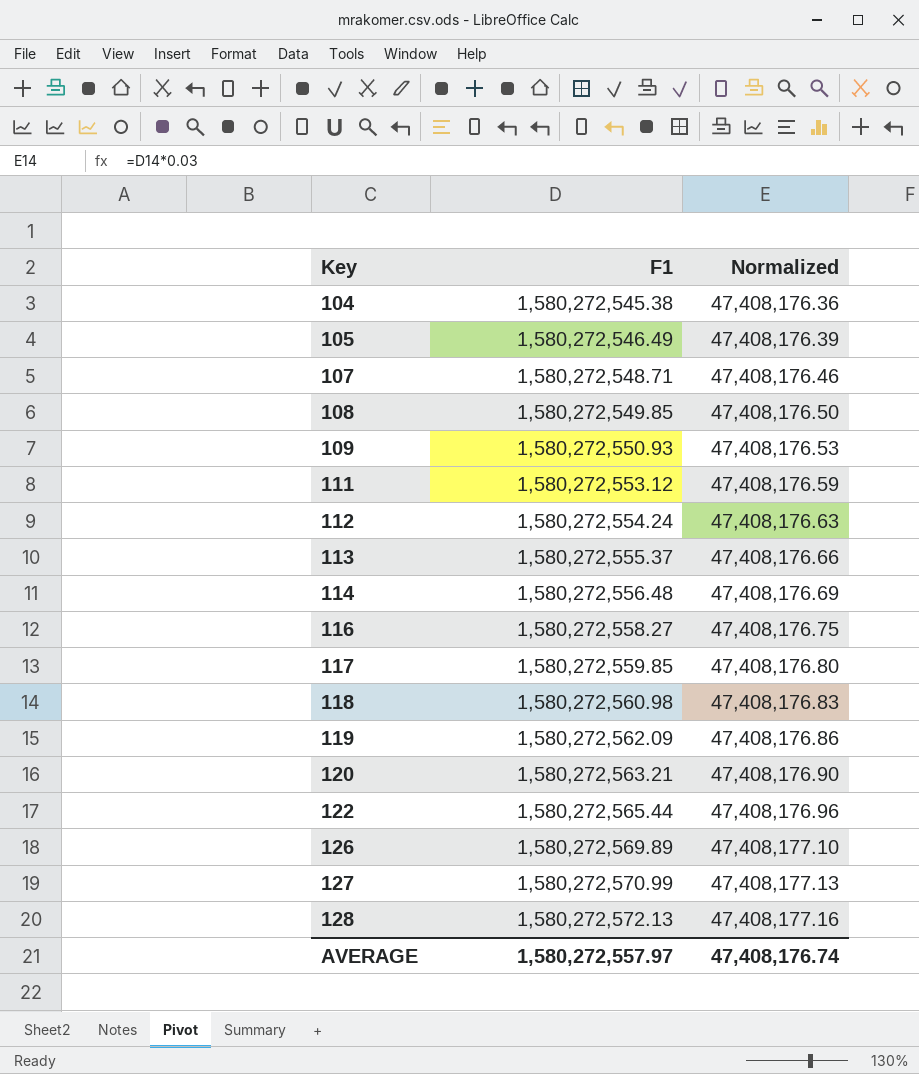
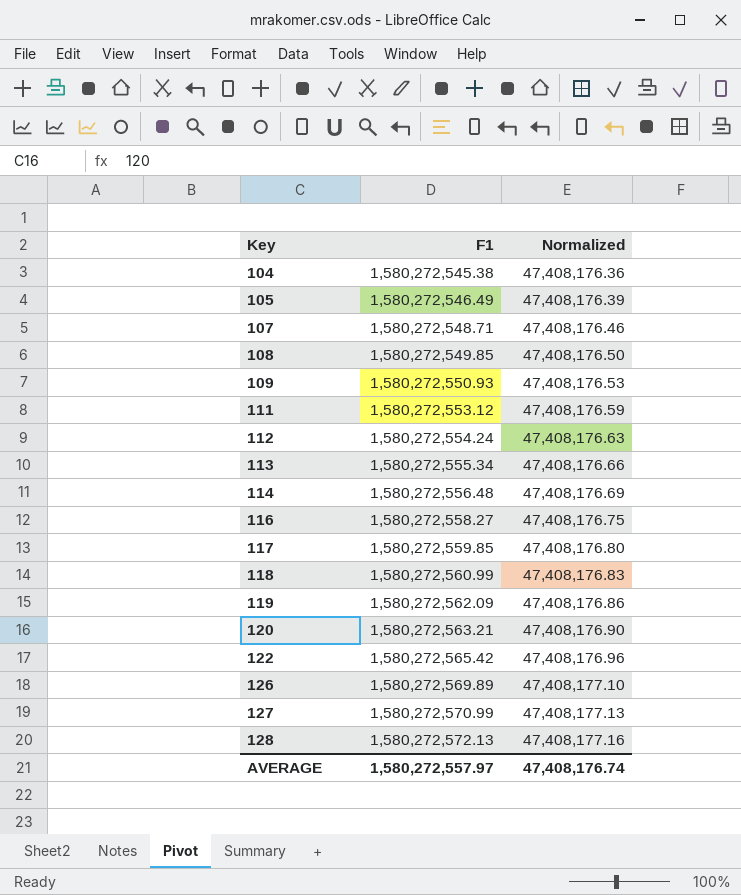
113 | F1: 1,580,272,555.37 -> 1,580,272,555.34
118 | F1: 1,580,272,560.98 -> 1,580,272,560.99
122 | F1: 1,580,272,565.44 -> 1,580,272,565.42

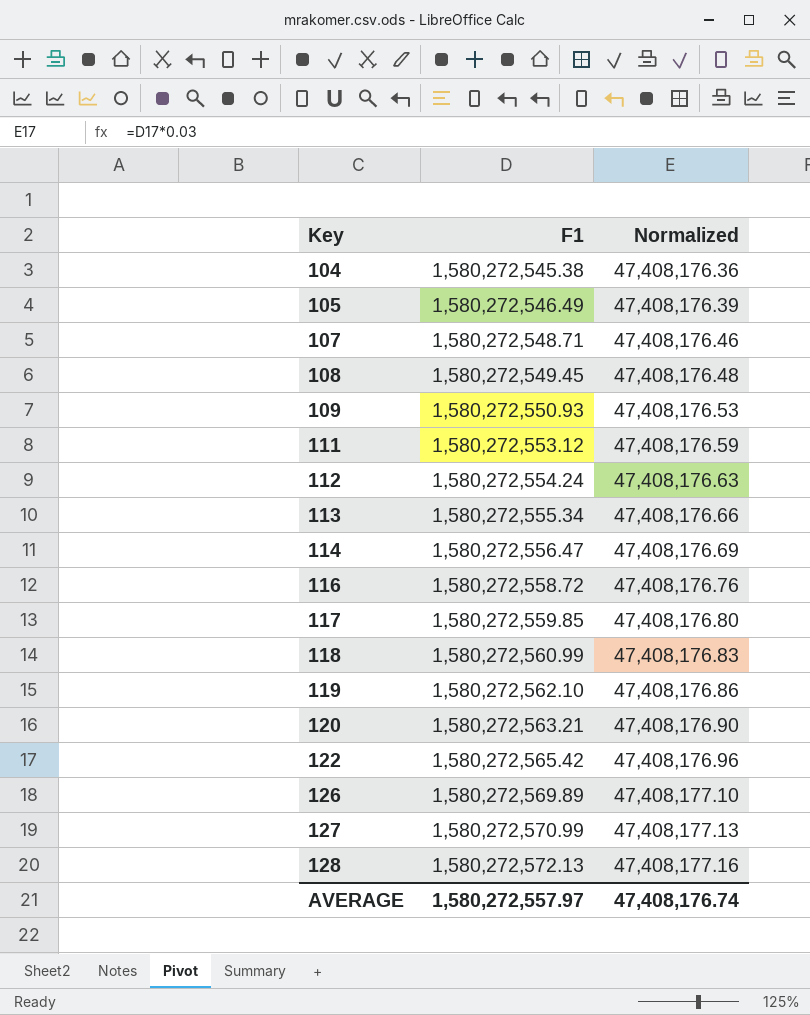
108 | F1: 1,580,272,549.85 -> 1,580,272,549.45
108 | Normalized: 47,408,176.50 -> 47,408,176.48
114 | F1: 1,580,272,556.48 -> 1,580,272,556.47
116 | F1: 1,580,272,558.27 -> 1,580,272,558.72
116 | Normalized: 47,408,176.75 -> 47,408,176.76
119 | F1: 1,580,272,562.09 -> 1,580,272,562.10

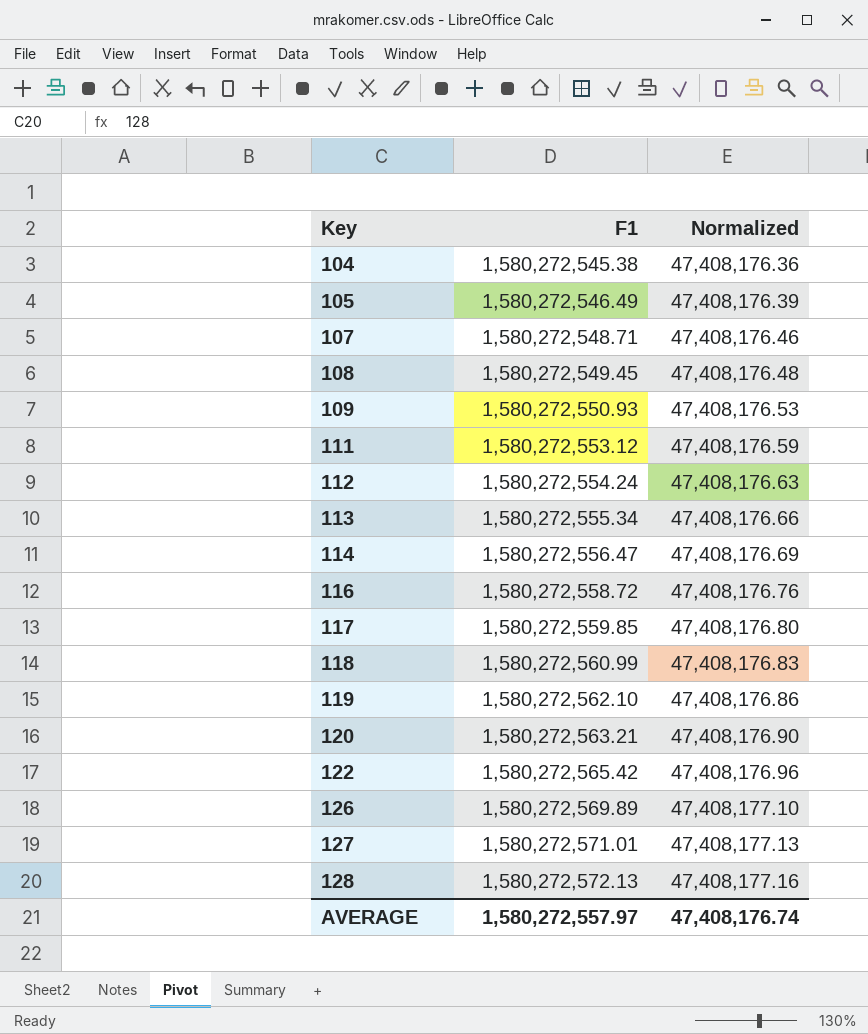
127 | F1: 1,580,272,570.99 -> 1,580,272,571.01

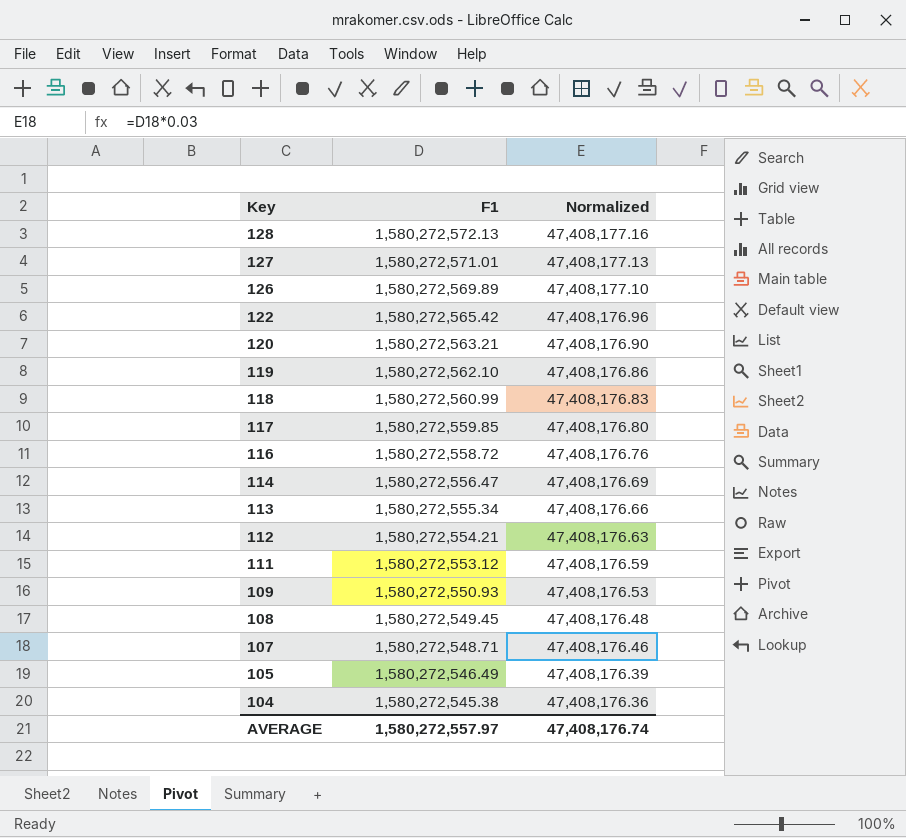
row order: Key ascending -> Key descending
112 | F1: 1,580,272,554.24 -> 1,580,272,554.21

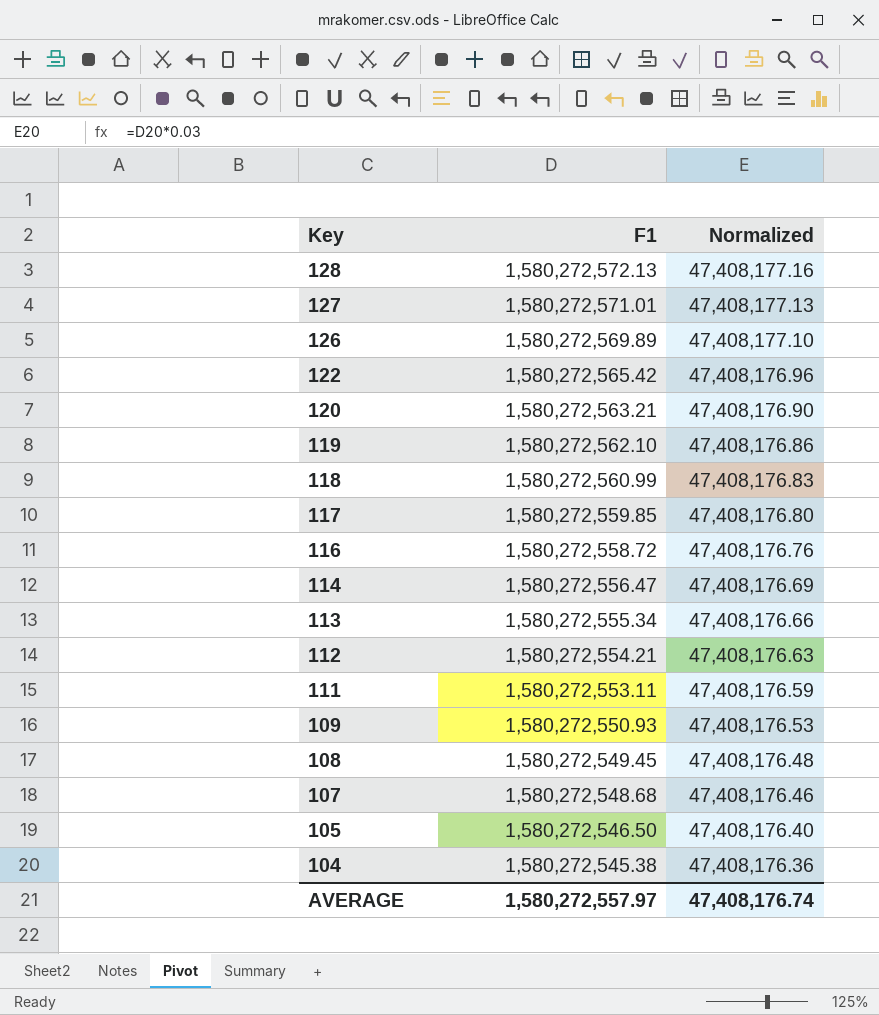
111 | F1: 1,580,272,553.12 -> 1,580,272,553.11
107 | F1: 1,580,272,548.71 -> 1,580,272,548.68
105 | F1: 1,580,272,546.49 -> 1,580,272,546.50
105 | Normalized: 47,408,176.39 -> 47,408,176.40

